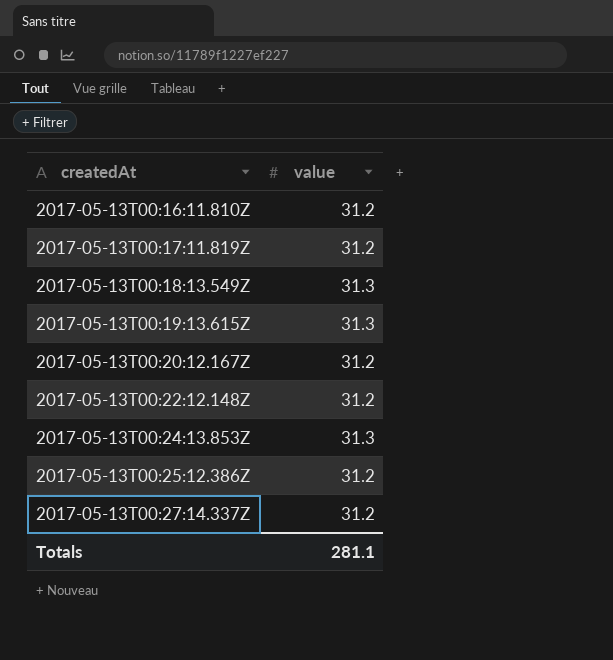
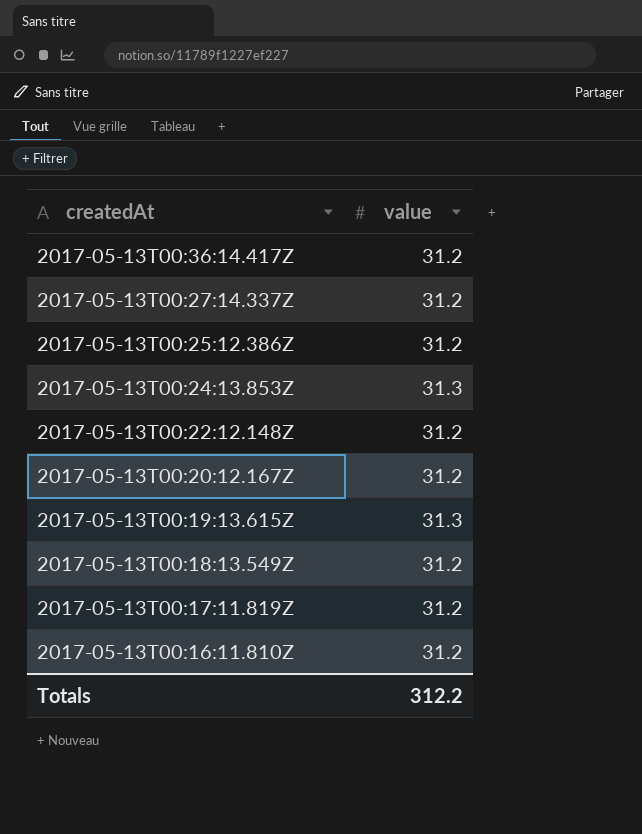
row order: createdAt ascending -> createdAt descending
row 2017-05-13T00:36:14.417Z: none -> 31.2
2017-05-13T00:18:13.549Z | value: 31.3 -> 31.2
Totals | value: 281.1 -> 312.2

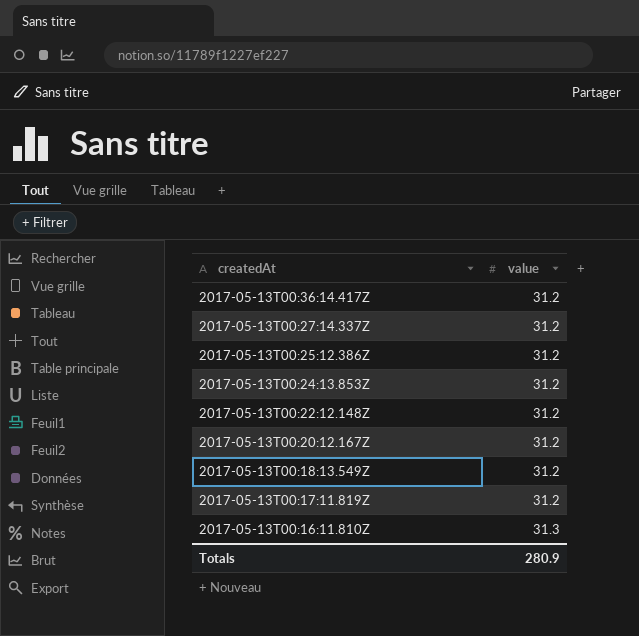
row 2017-05-13T00:19:13.615Z: 31.3 -> none
2017-05-13T00:24:13.853Z | value: 31.3 -> 31.2
2017-05-13T00:16:11.810Z | value: 31.2 -> 31.3
Totals | value: 312.2 -> 280.9

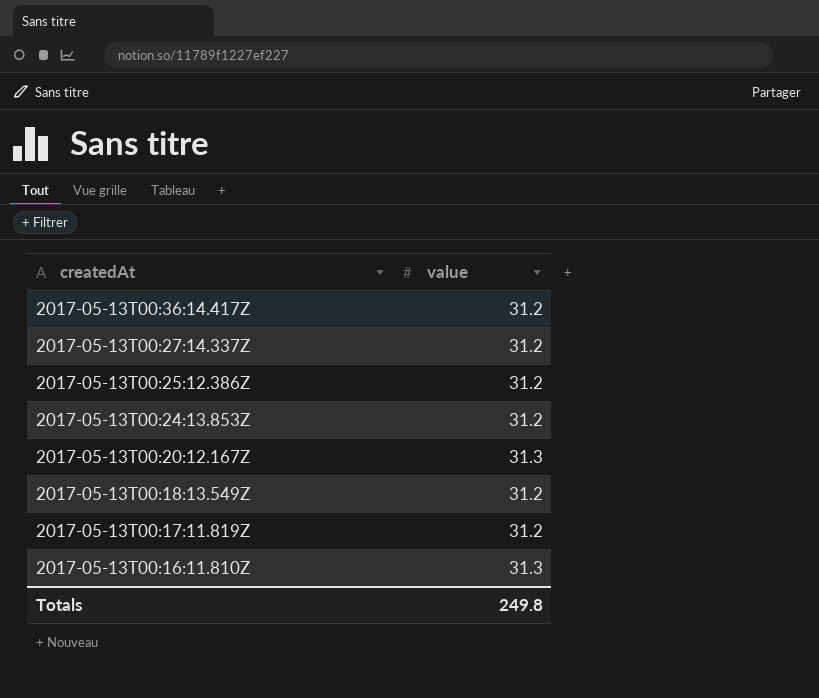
row 2017-05-13T00:22:12.148Z: 31.2 -> none
2017-05-13T00:20:12.167Z | value: 31.2 -> 31.3
Totals | value: 280.9 -> 249.8

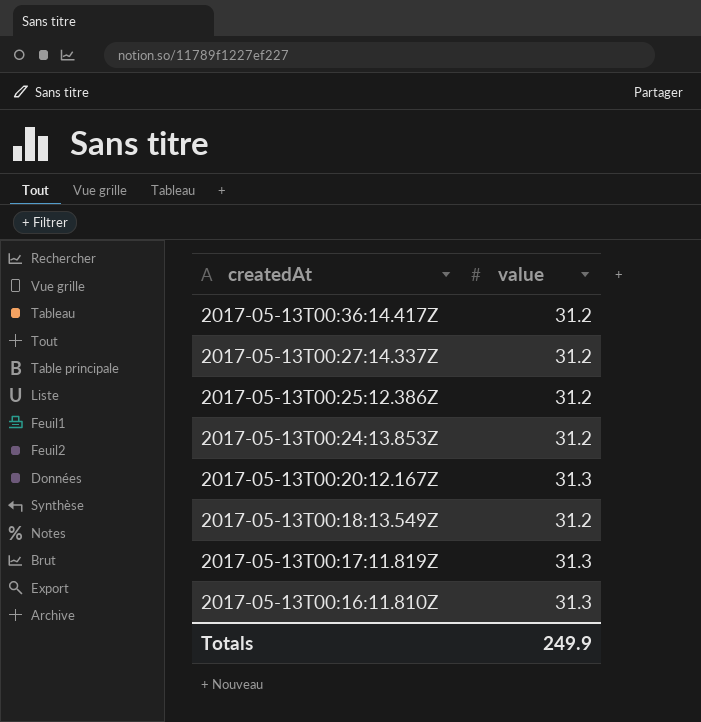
2017-05-13T00:17:11.819Z | value: 31.2 -> 31.3
Totals | value: 249.8 -> 249.9

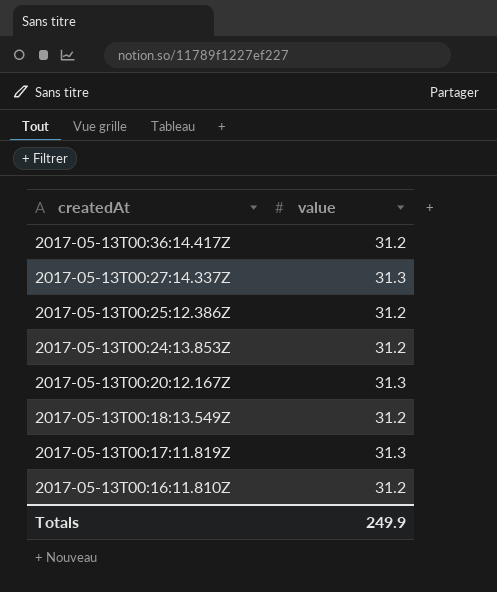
2017-05-13T00:27:14.337Z | value: 31.2 -> 31.3
2017-05-13T00:16:11.810Z | value: 31.3 -> 31.2

